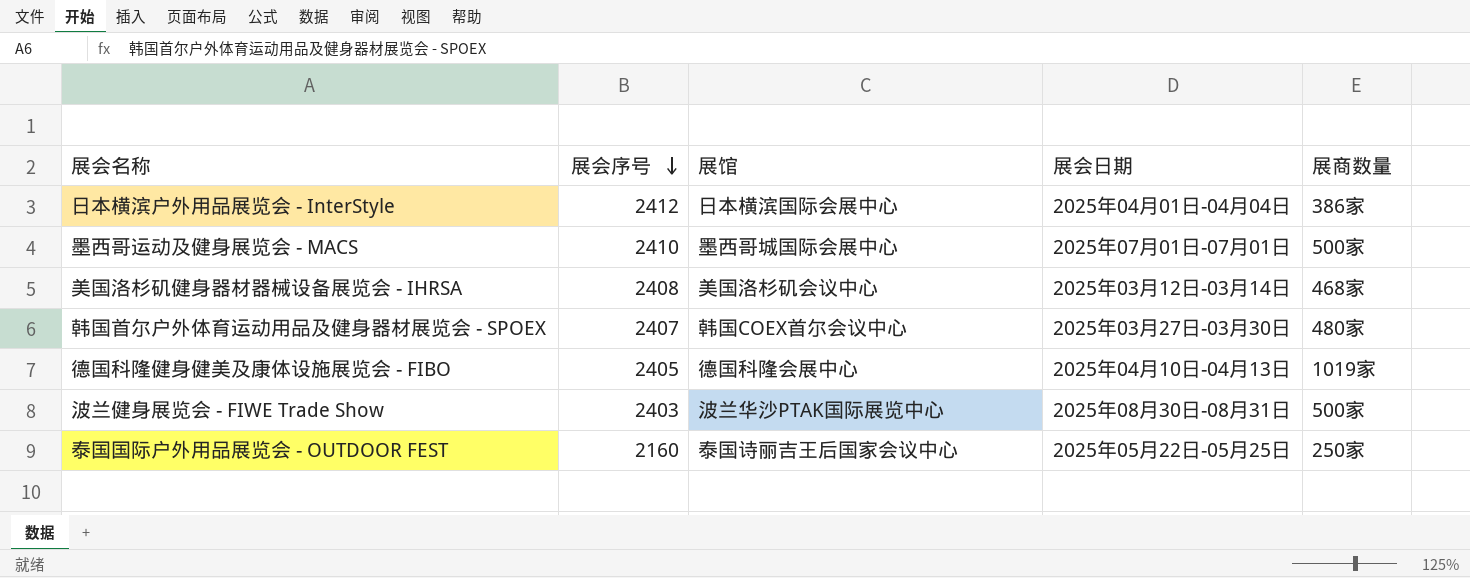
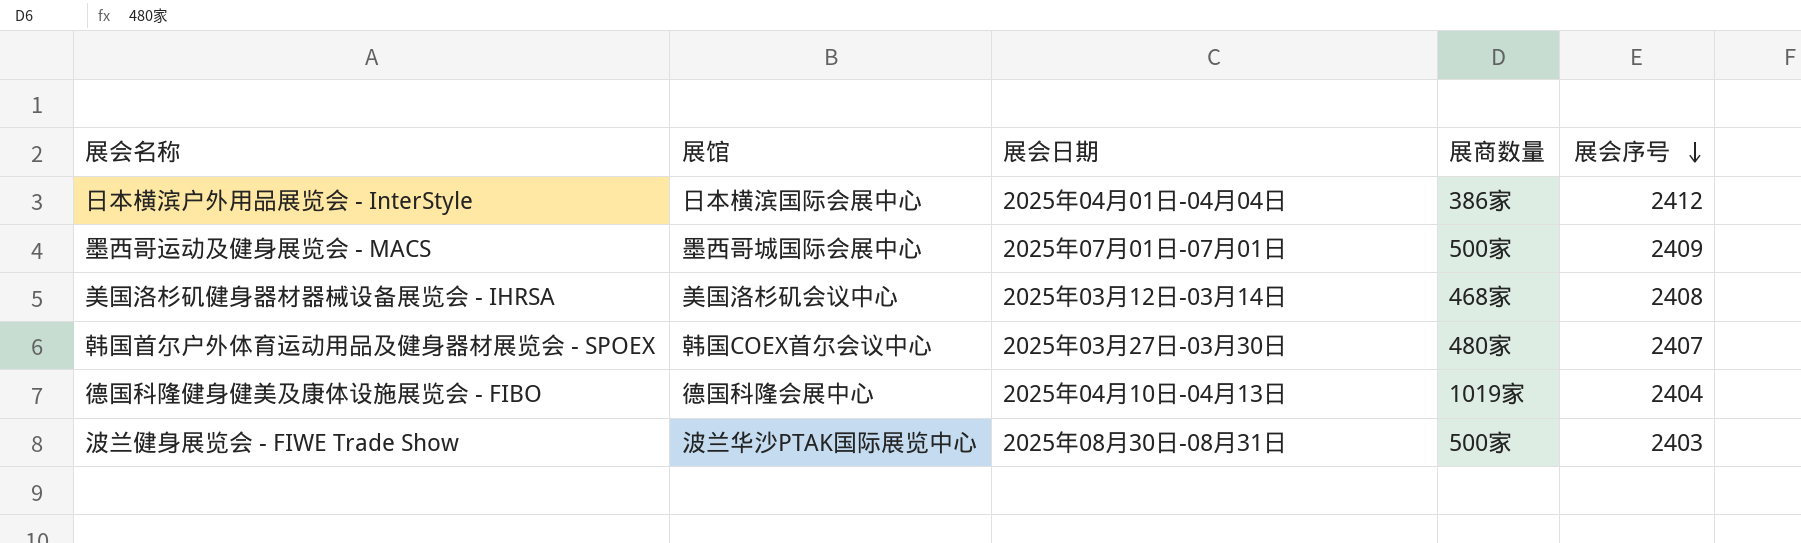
column 展会序号 | position: 2 -> 5
row 泰国国际户外用品展览会 - OUTDOOR FEST: 2160 | 泰国诗丽吉王后国家会议中心 | 2025年05月22日-05月25日 | 250家 -> none
墨西哥运动及健身展览会 - MACS | 展会序号: 2410 -> 2409
德国科隆健身健美及康体设施展览会 - FIBO | 展会序号: 2405 -> 2404

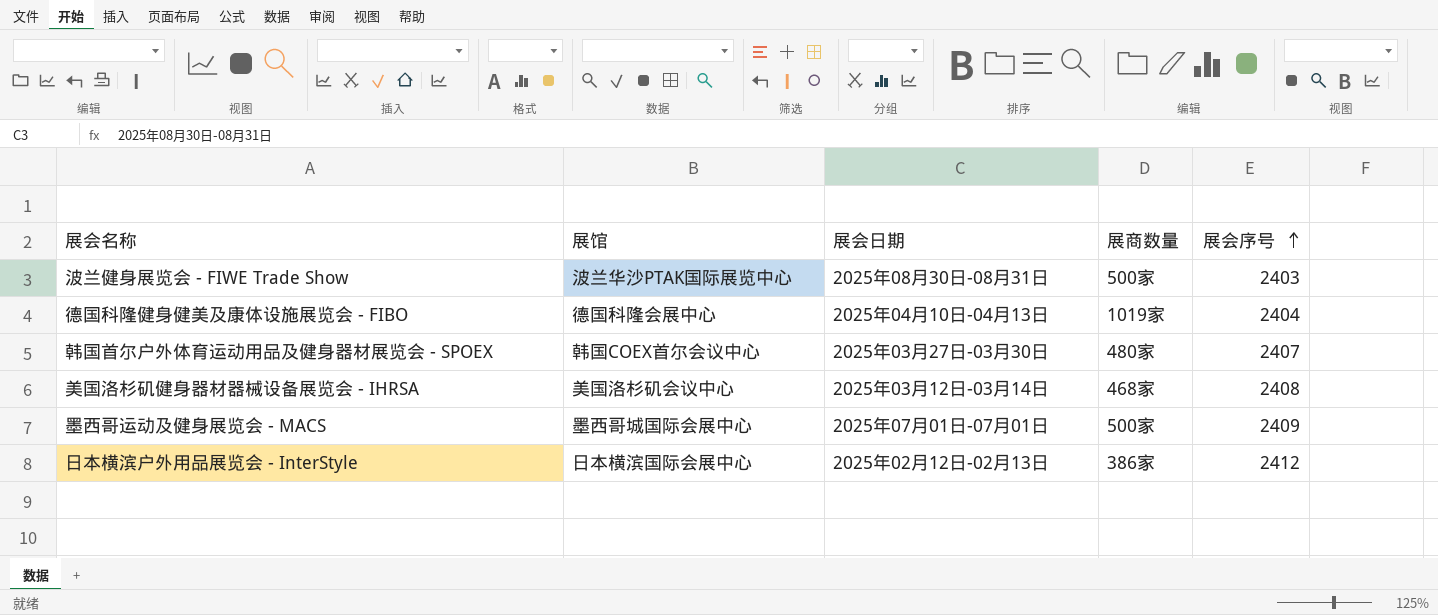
row order: 展会序号 descending -> 展会序号 ascending
日本横滨户外用品展览会 - InterStyle | 展会日期: 2025年04月01日-04月04日 -> 2025年02月12日-02月13日

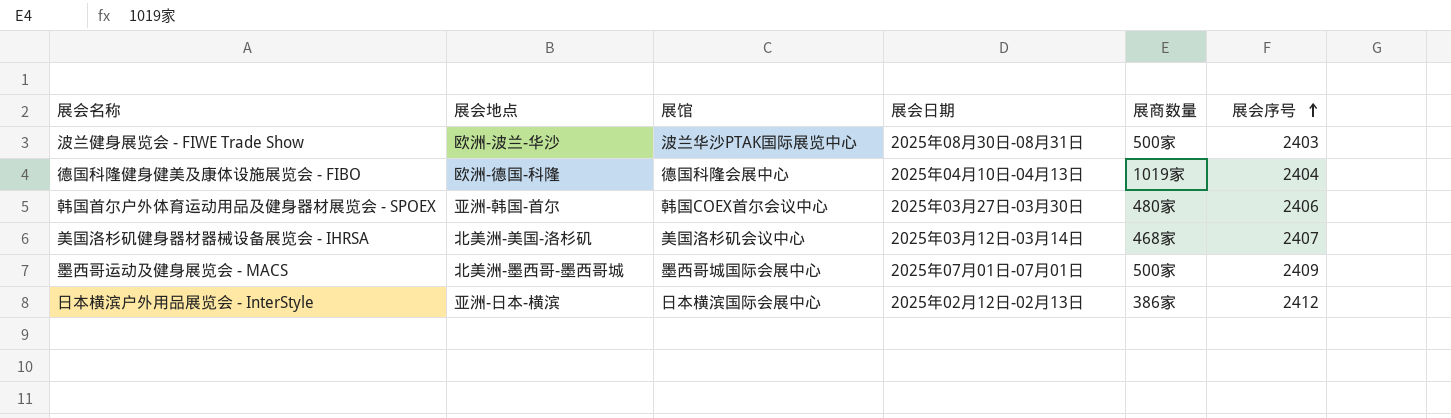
column 展会地点 | position: none -> 2
韩国首尔户外体育运动用品及健身器材展览会 - SPOEX | 展会序号: 2407 -> 2406
美国洛杉矶健身器材器械设备展览会 - IHRSA | 展会序号: 2408 -> 2407

